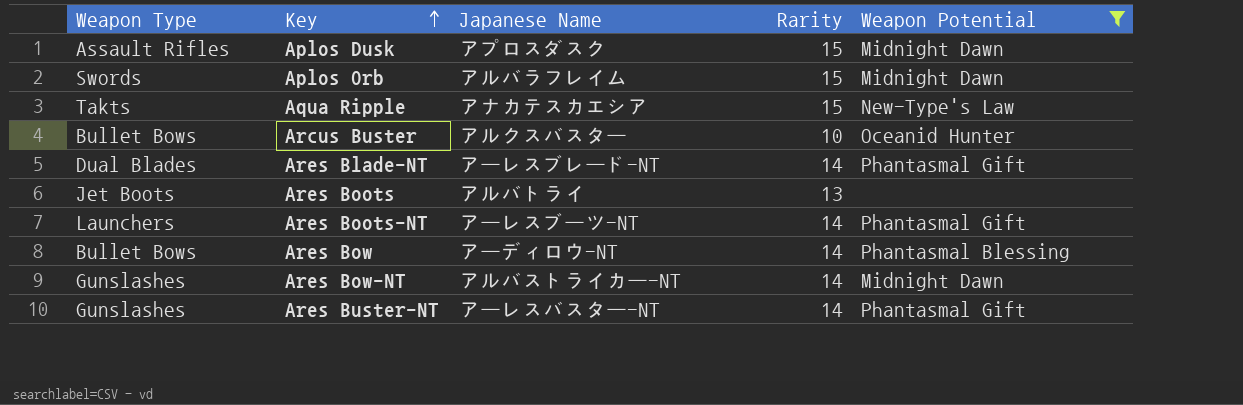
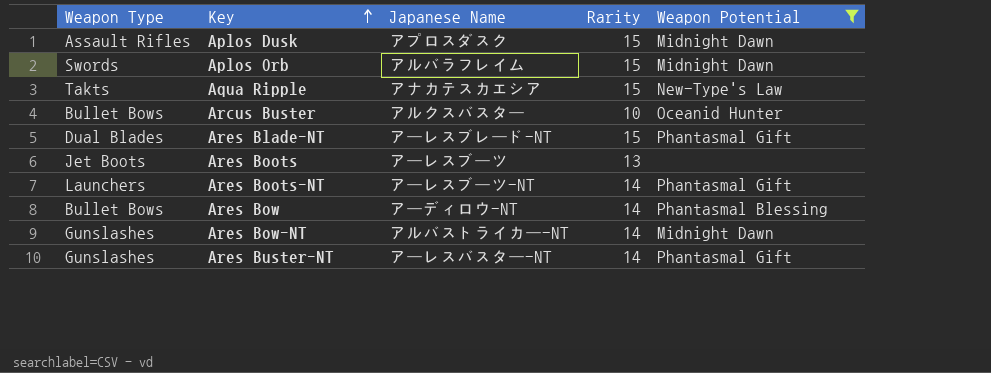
Ares Blade-NT | Rarity: 14 -> 15
Ares Boots | Japanese Name: アルバトライ -> アーレスブーツ

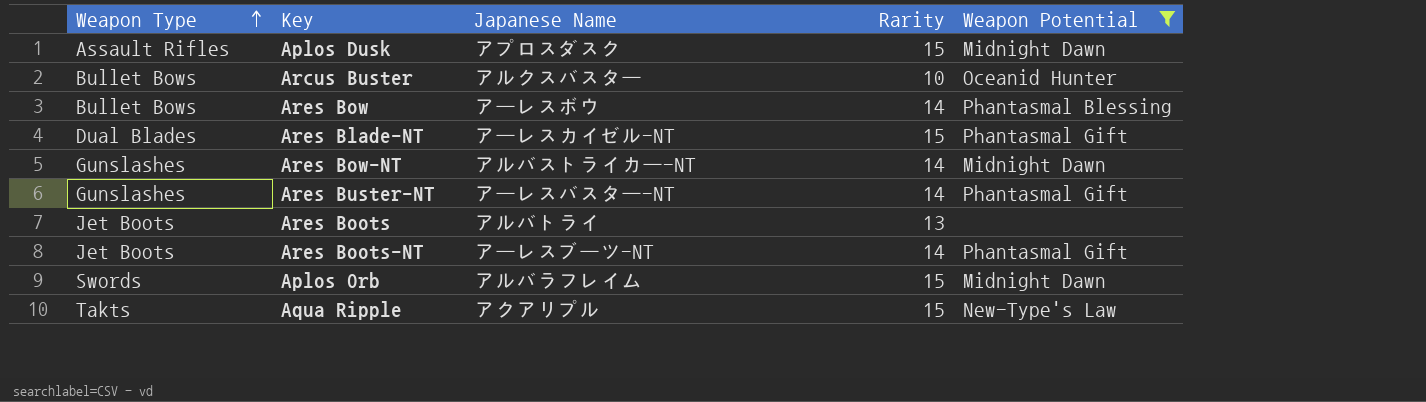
row order: Key ascending -> Weapon Type ascending
Ares Bow | Japanese Name: アーディロウ-NT -> アーレスボウ
Ares Blade-NT | Japanese Name: アーレスブレード-NT -> アーレスカイゼル-NT
Ares Boots | Japanese Name: アーレスブーツ -> アルバトライ
Ares Boots-NT | Weapon Type: Launchers -> Jet Boots
Aqua Ripple | Japanese Name: アナカテスカエシア -> アクアリプル

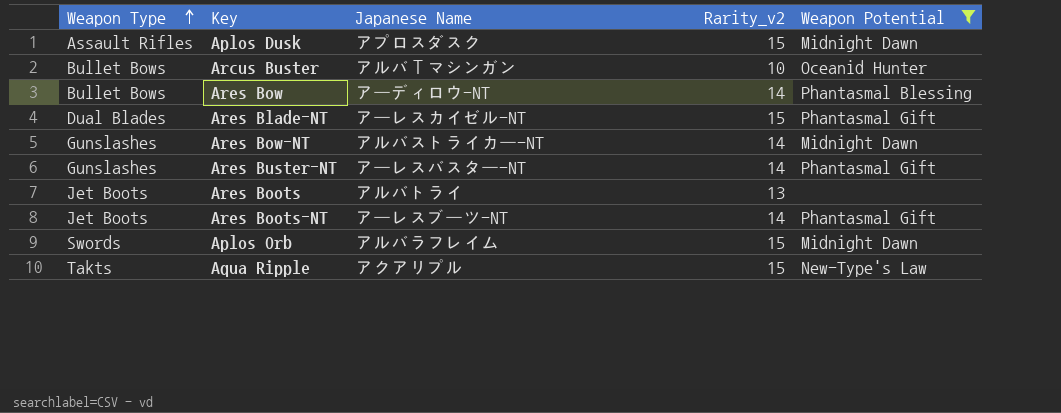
column name: Rarity -> Rarity_v2
Arcus Buster | Japanese Name: アルクスバスター -> アルバＴマシンガン
Ares Bow | Japanese Name: アーレスボウ -> アーディロウ-NT

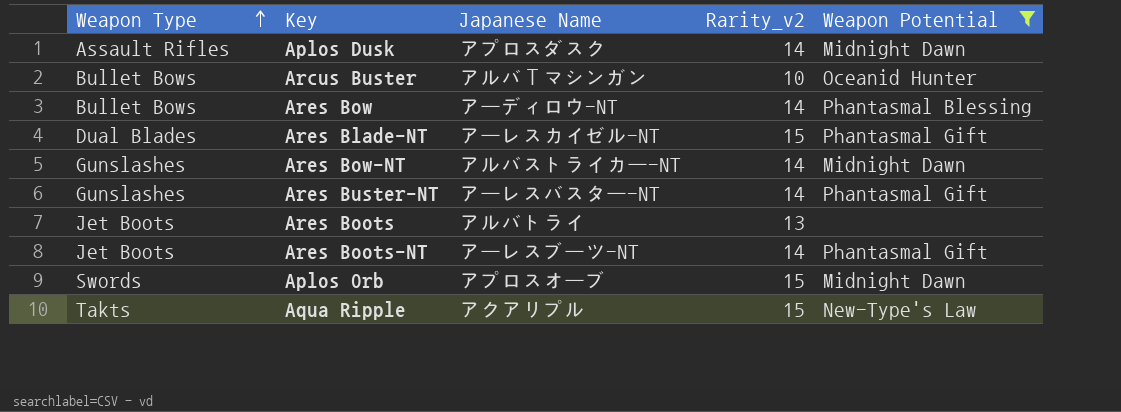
Aplos Dusk | Rarity_v2: 15 -> 14
Aplos Orb | Japanese Name: アルバラフレイム -> アプロスオーブ

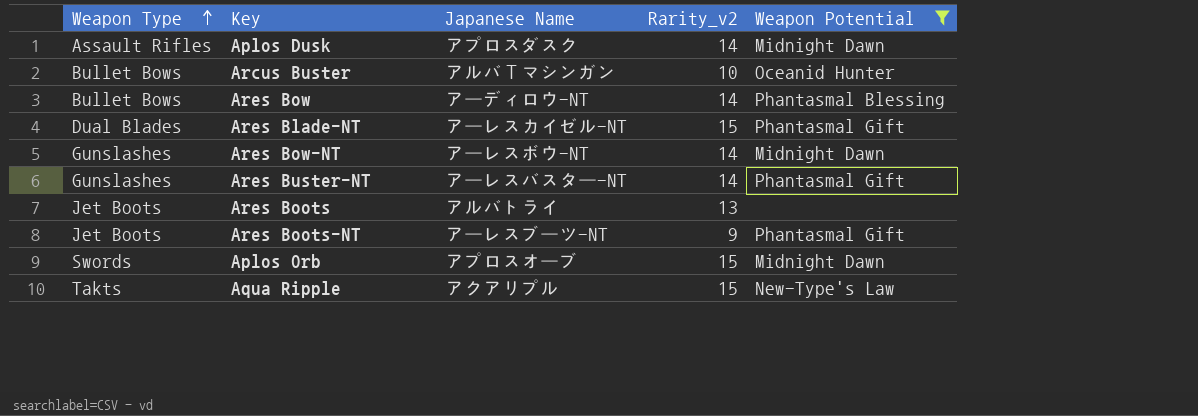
Ares Bow-NT | Japanese Name: アルバストライカー-NT -> アーレスボウ-NT
Ares Boots-NT | Rarity_v2: 14 -> 9

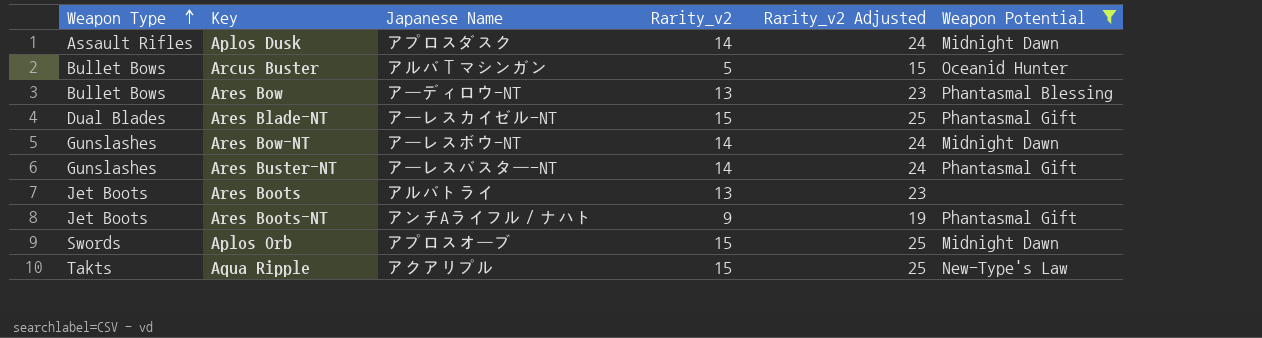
column Rarity_v2 Adjusted | formula: none -> [Rarity_v2] + 10
Arcus Buster | Rarity_v2: 10 -> 5
Ares Bow | Rarity_v2: 14 -> 13
Ares Boots-NT | Japanese Name: アーレスブーツ-NT -> アンチAライフル／ナハト

